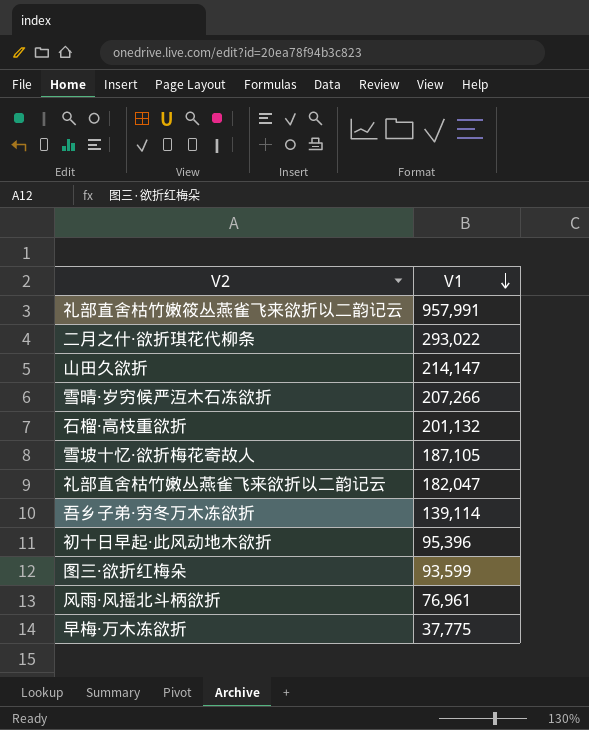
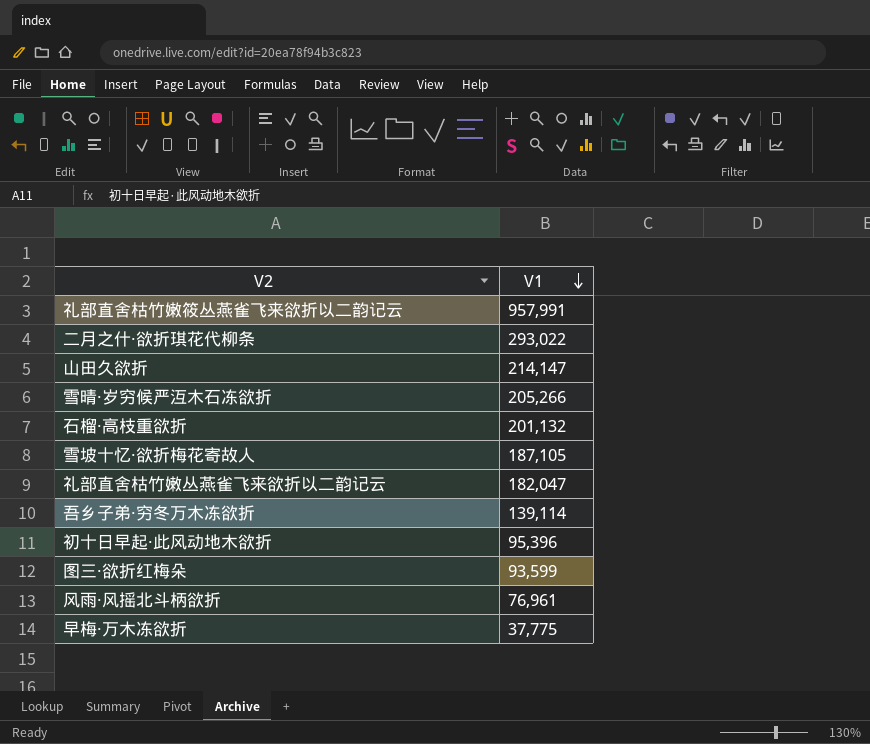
雪晴·岁穷候严沍木石冻欲折 | V1: 207,266 -> 205,266

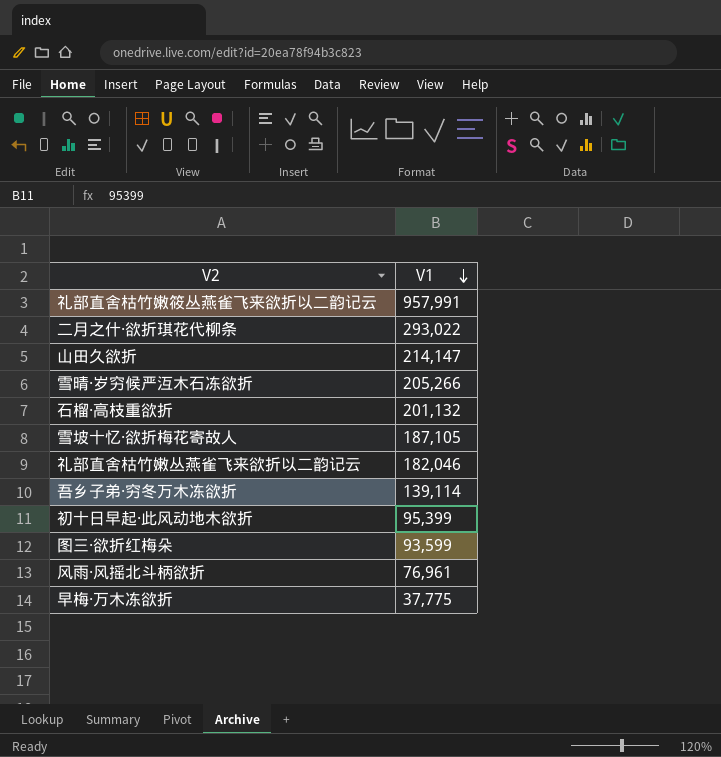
礼部直舍枯竹嫩丛燕雀飞来欲折以二韵记云 | V1: 182,047 -> 182,046
初十日早起·此风动地木欲折 | V1: 95,396 -> 95,399

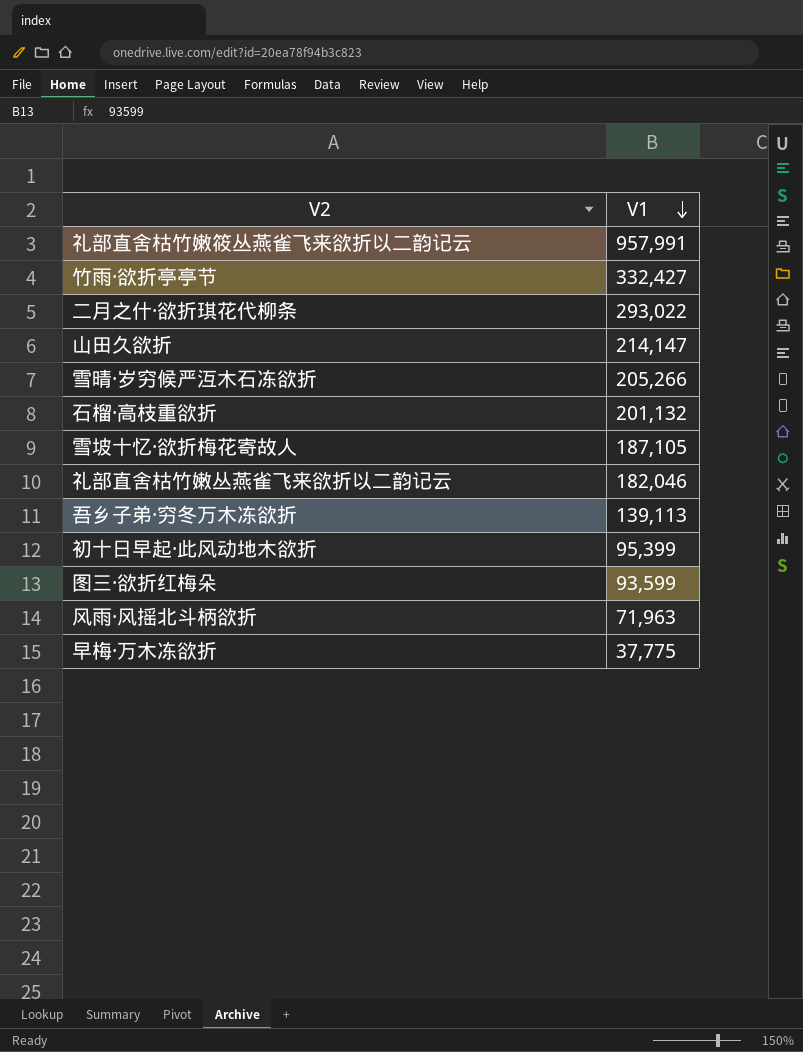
row 竹雨·欲折亭亭节: none -> 332,427
吾乡子弟·穷冬万木冻欲折 | V1: 139,114 -> 139,113
风雨·风摇北斗柄欲折 | V1: 76,961 -> 71,963

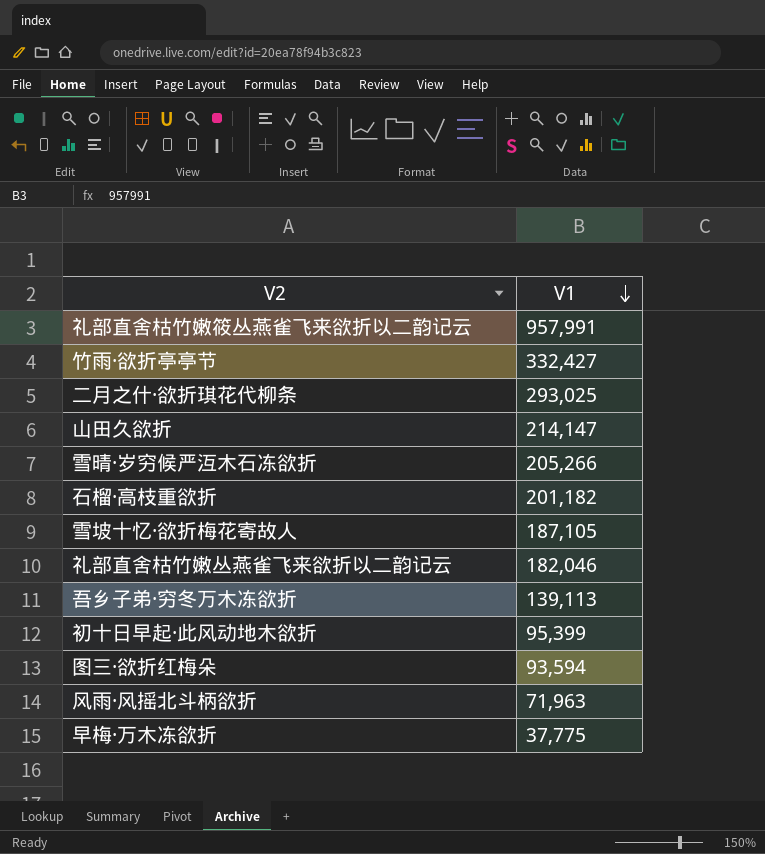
二月之什·欲折琪花代柳条 | V1: 293,022 -> 293,025
石榴·高枝重欲折 | V1: 201,132 -> 201,182
图三·欲折红梅朵 | V1: 93,599 -> 93,594

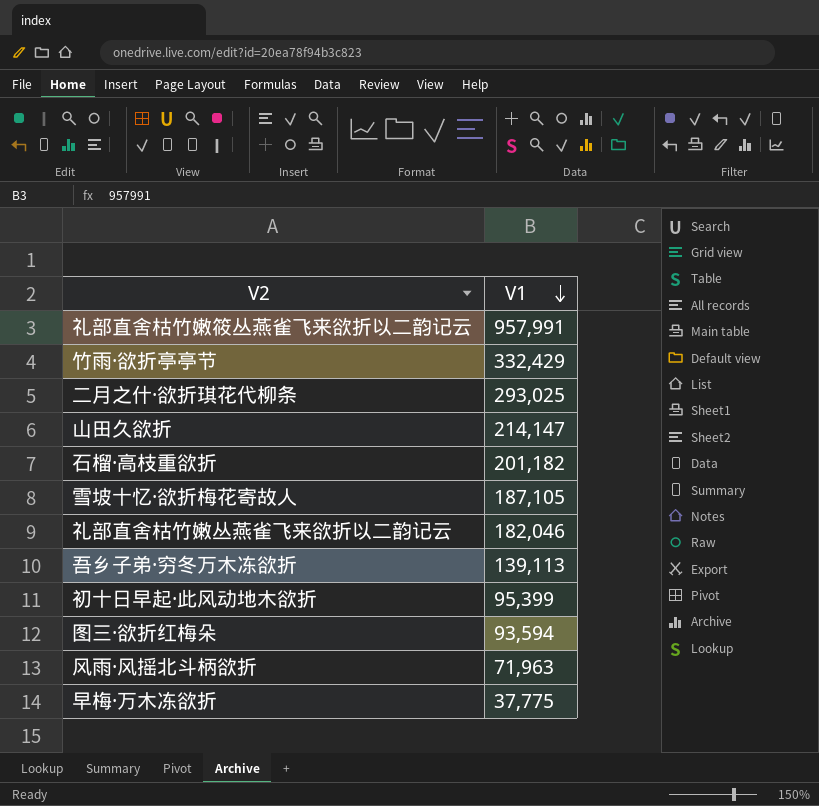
row 雪晴·岁穷候严沍木石冻欲折: 205,266 -> none
竹雨·欲折亭亭节 | V1: 332,427 -> 332,429

